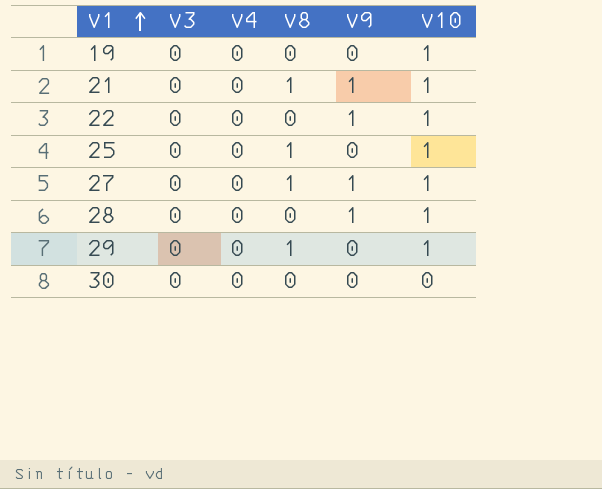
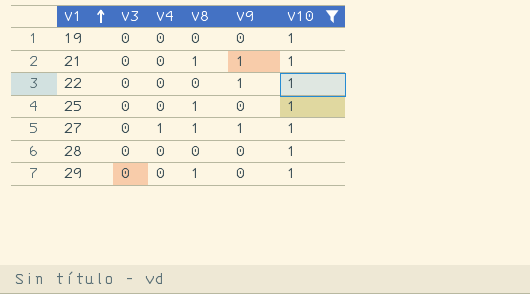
filter: none -> V10 = 1
27 | V4: 0 -> 1
28 | V9: 1 -> 0

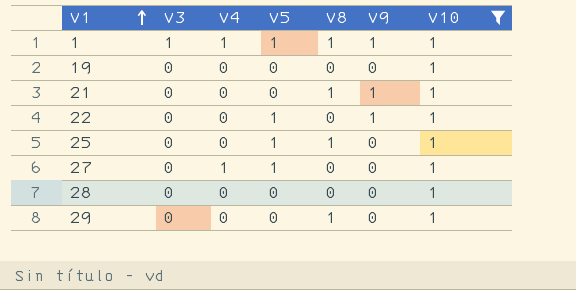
column V5 | position: none -> 4
row 1: none -> 1 | 1 | 1 | 1 | 1 | 1
27 | V8: 1 -> 0
27 | V9: 1 -> 0

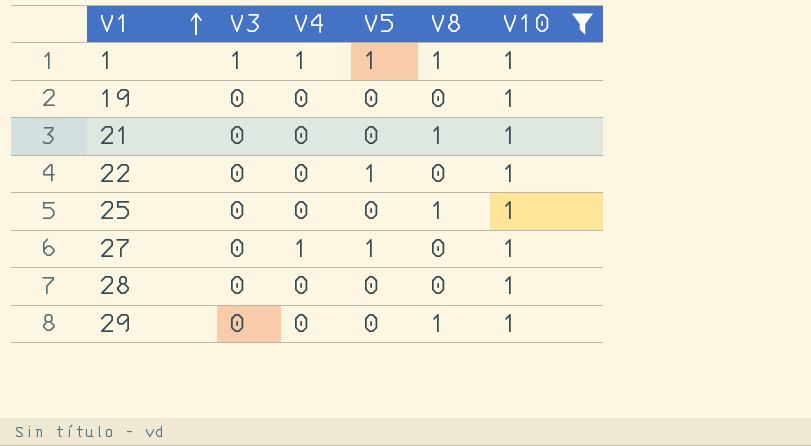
column V9 | position: 6 -> none
25 | V5: 1 -> 0

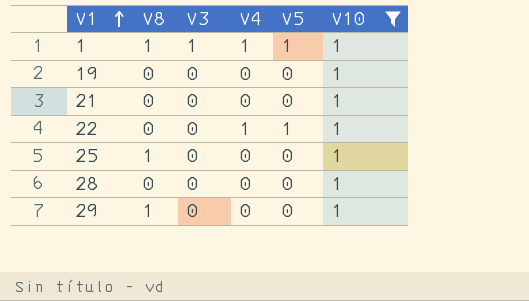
column V8 | position: 5 -> 2
row 27: 0 | 1 | 1 | 0 | 1 -> none
21 | V8: 1 -> 0
22 | V4: 0 -> 1

